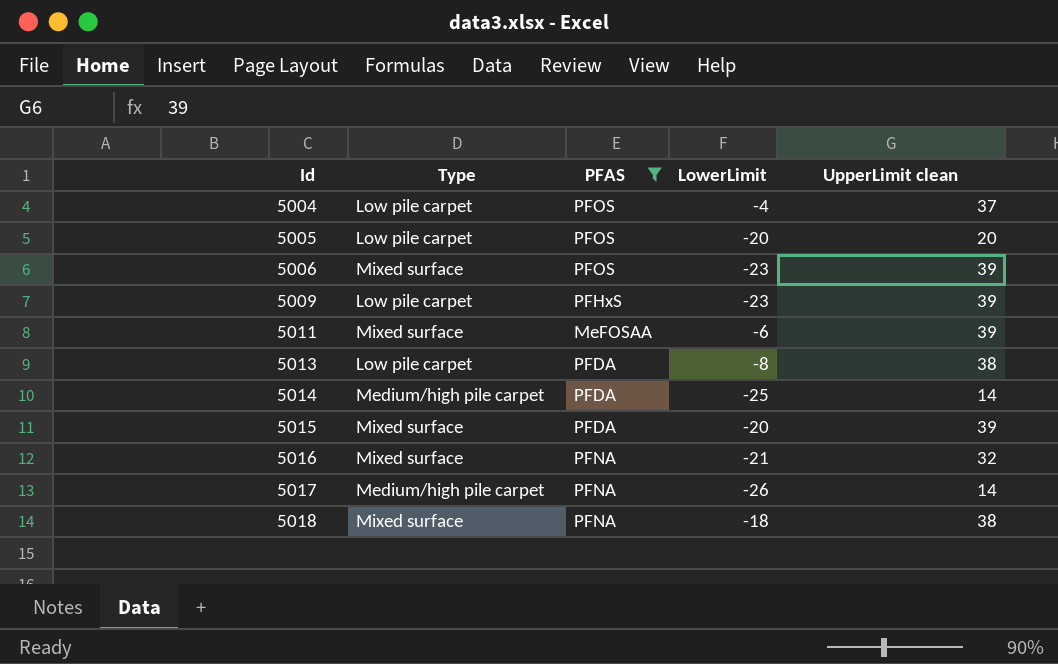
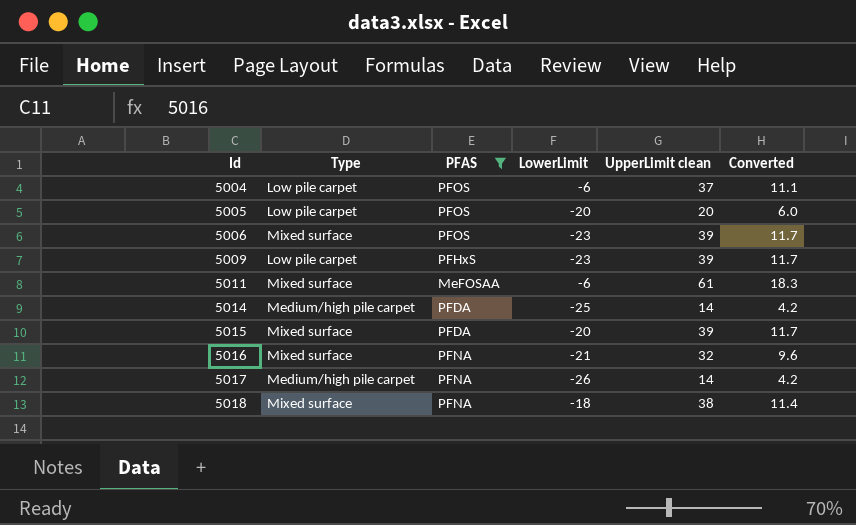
column Converted | formula: none -> [UpperLimit clean] * 0.3
row 5013: Low pile carpet | PFDA | -8 | 38 -> none
5004 | LowerLimit: -4 -> -6
5011 | UpperLimit clean: 39 -> 61

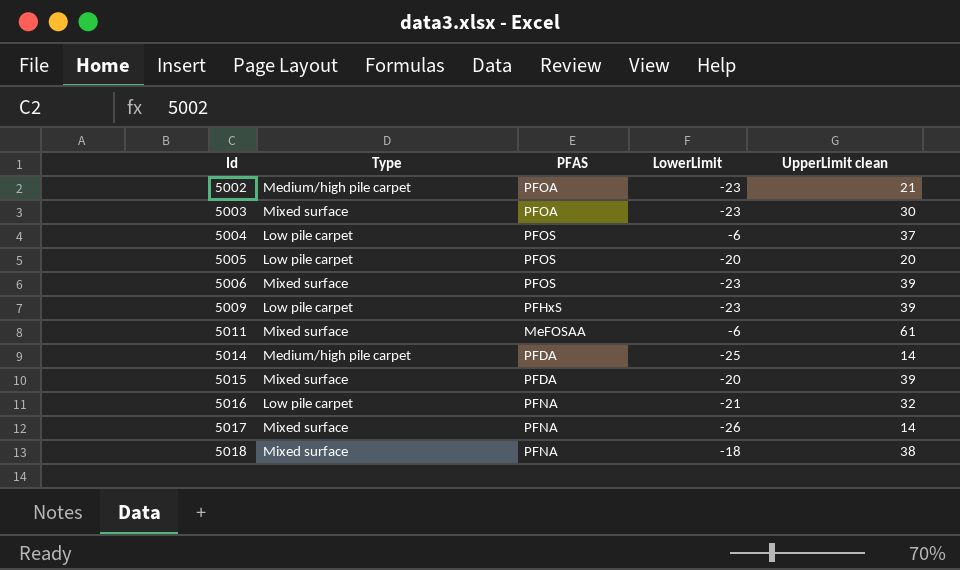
filter: PFAS != PFOA -> none
column Converted | formula: [UpperLimit clean] * 0.3 -> none
5016 | Type: Mixed surface -> Low pile carpet
5017 | Type: Medium/high pile carpet -> Mixed surface

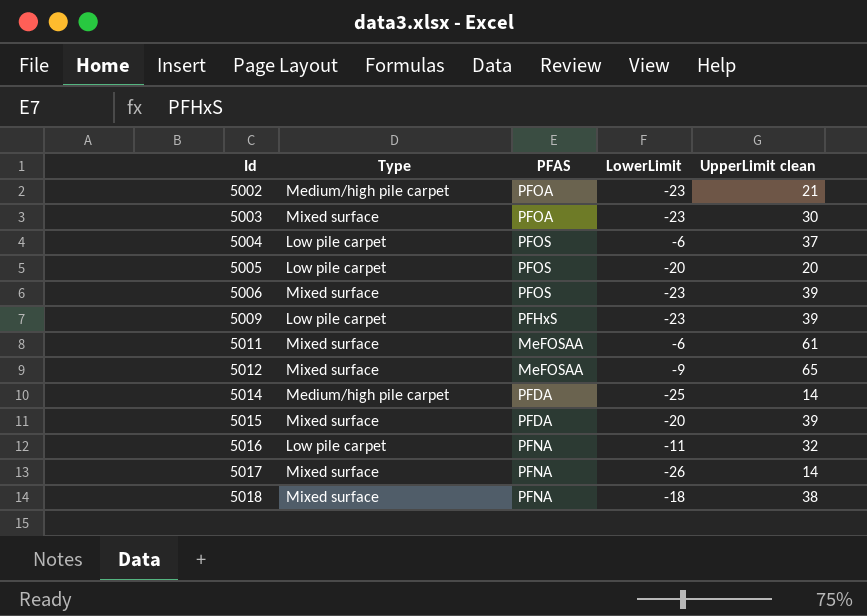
row 5012: none -> Mixed surface | MeFOSAA | -9 | 65
5016 | LowerLimit: -21 -> -11

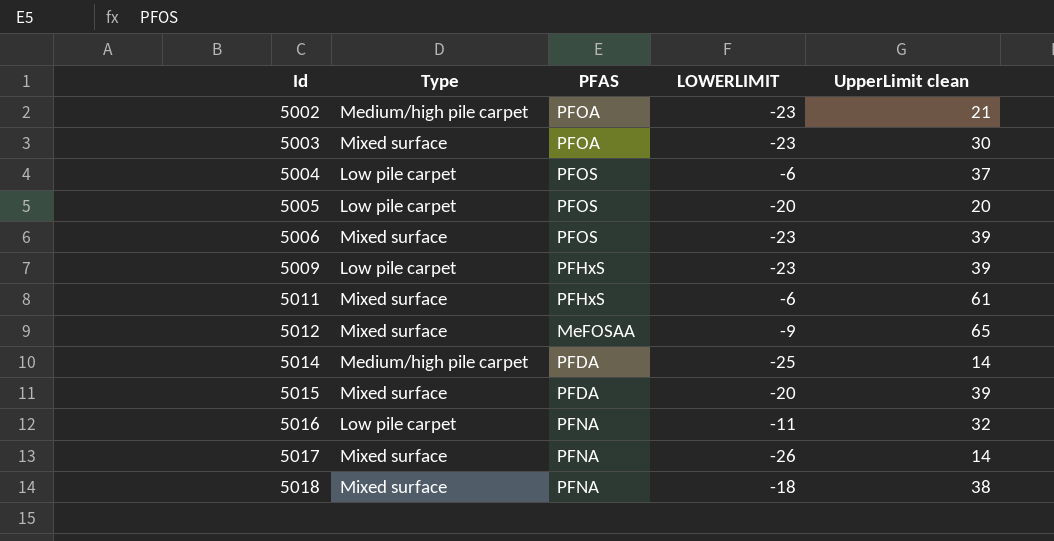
column name: LowerLimit -> LOWERLIMIT
5011 | PFAS: MeFOSAA -> PFHxS

